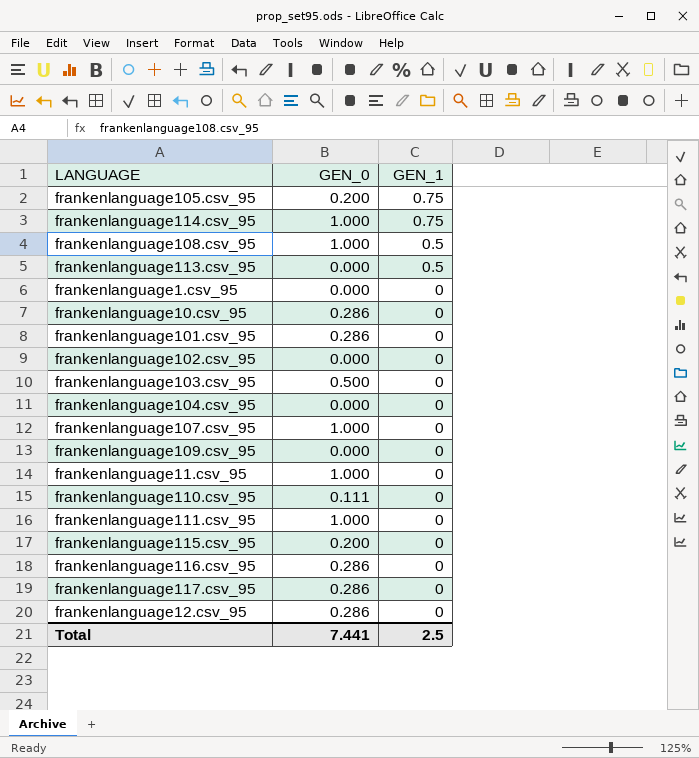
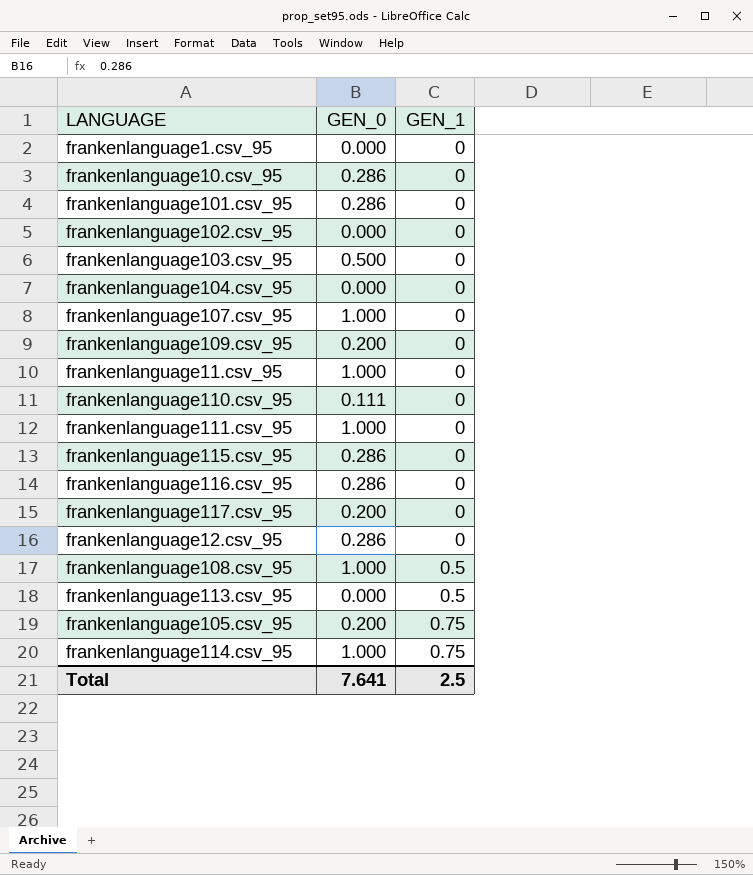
row order: GEN_1 descending -> GEN_1 ascending
frankenlanguage109.csv_95 | GEN_0: 0.000 -> 0.200
frankenlanguage115.csv_95 | GEN_0: 0.200 -> 0.286
frankenlanguage117.csv_95 | GEN_0: 0.286 -> 0.200
Total | GEN_0: 7.441 -> 7.641

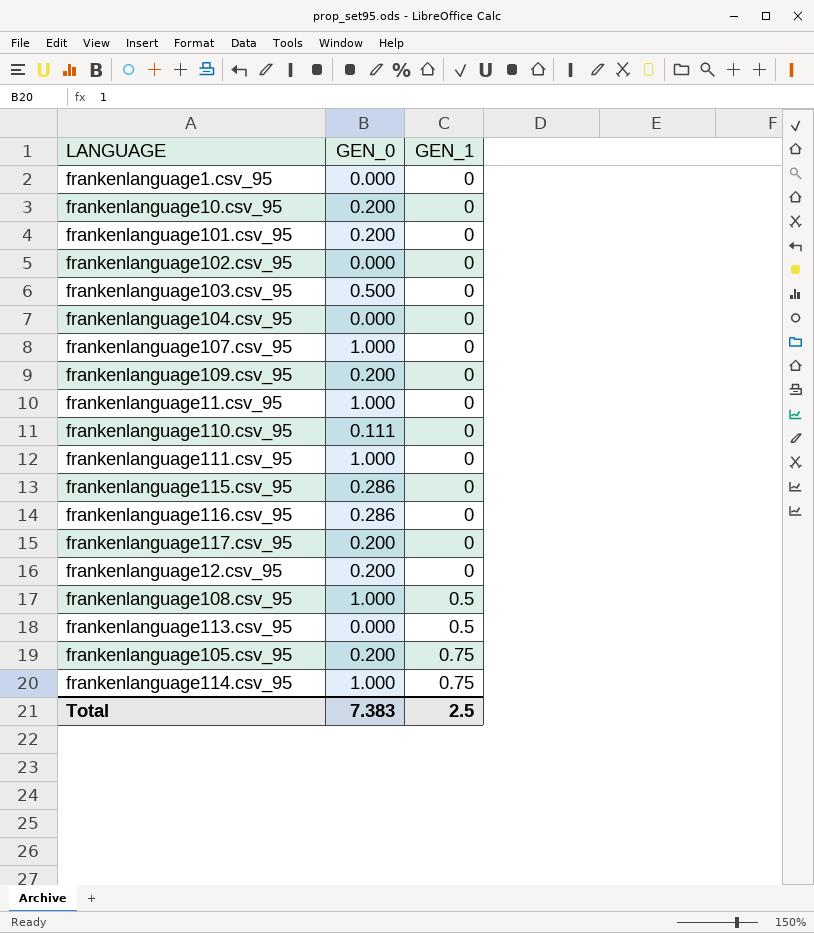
frankenlanguage10.csv_95 | GEN_0: 0.286 -> 0.200
frankenlanguage101.csv_95 | GEN_0: 0.286 -> 0.200
frankenlanguage12.csv_95 | GEN_0: 0.286 -> 0.200
Total | GEN_0: 7.641 -> 7.383

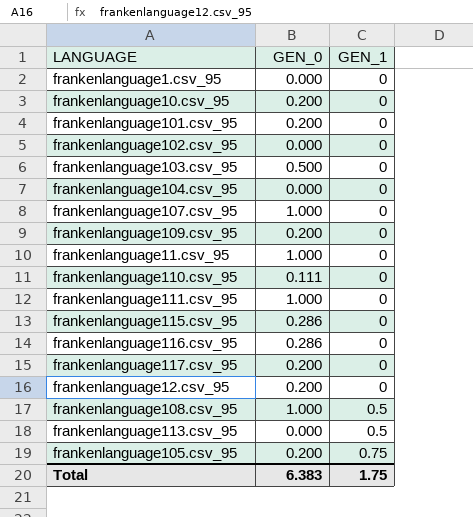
row frankenlanguage114.csv_95: 1.000 | 0.75 -> none
Total | GEN_0: 7.383 -> 6.383
Total | GEN_1: 2.5 -> 1.75

